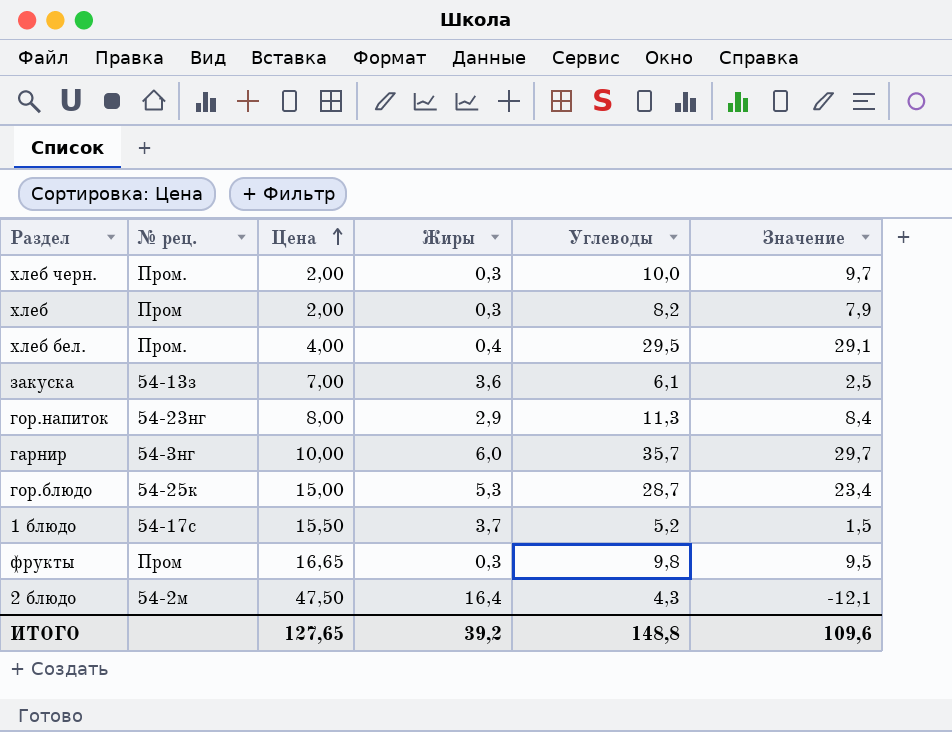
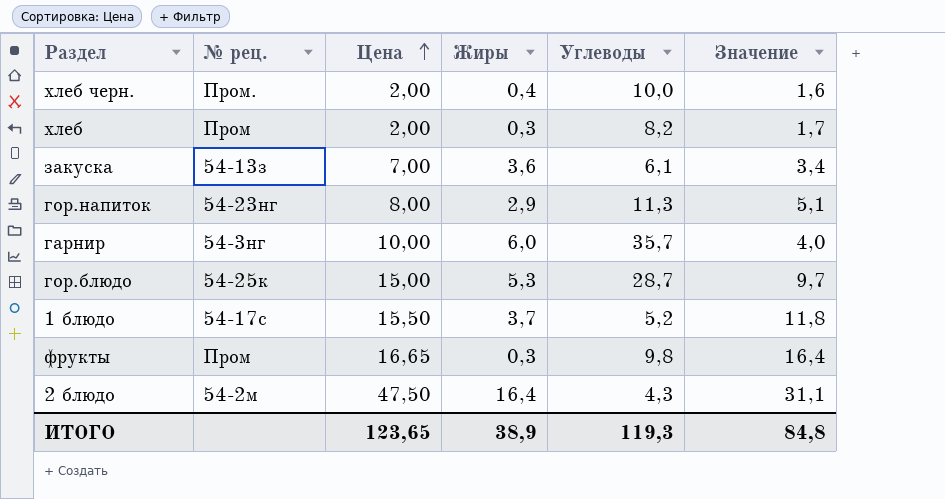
column Значение | formula: [Углеводы] - [Жиры] -> [Цена] - [Жиры]
row хлеб бел.: Пром. | 4,00 | 0,4 | 29,5 | 29,1 -> none
хлеб черн. | Жиры: 0,3 -> 0,4
ИТОГО | Цена: 127,65 -> 123,65
ИТОГО | Жиры: 39,2 -> 38,9
ИТОГО | Углеводы: 148,8 -> 119,3
ИТОГО | Значение: 109,6 -> 84,8

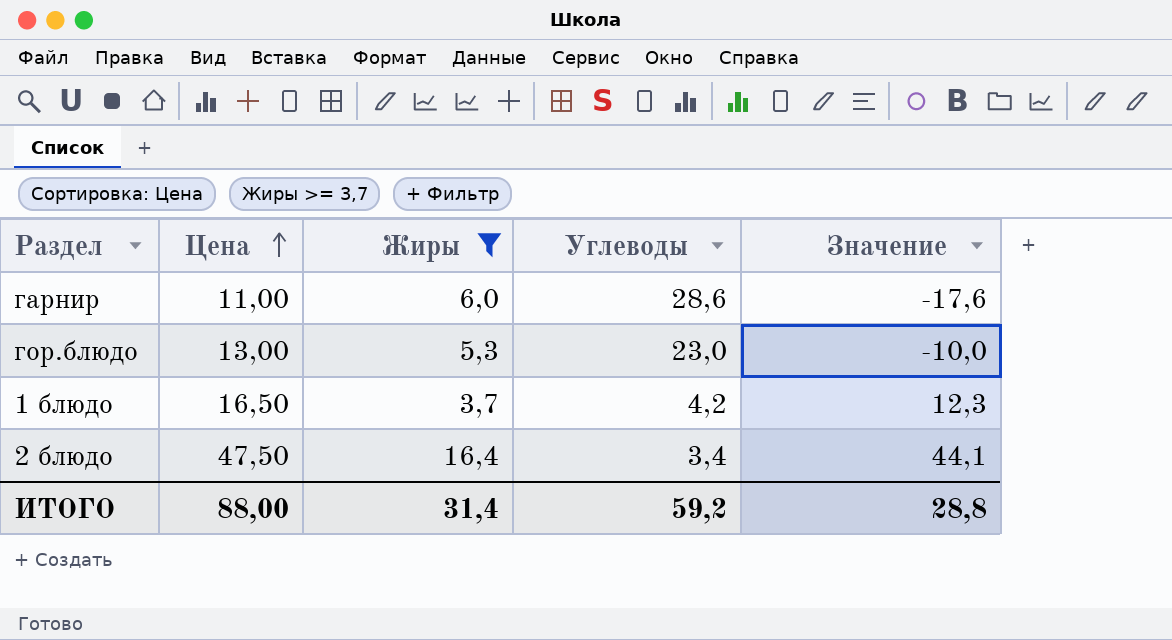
filter: none -> Жиры >= 3,7
column № рец. | position: 2 -> none
column Значение | formula: [Цена] - [Жиры] -> [Цена] - [Углеводы]
гарнир | Цена: 10,00 -> 11,00
гарнир | Углеводы: 35,7 -> 28,6
гор.блюдо | Цена: 15,00 -> 13,00
гор.блюдо | Углеводы: 28,7 -> 23,0
1 блюдо | Цена: 15,50 -> 16,50
1 блюдо | Углеводы: 5,2 -> 4,2
2 блюдо | Углеводы: 4,3 -> 3,4
ИТОГО | Цена: 123,65 -> 88,00
ИТОГО | Жиры: 38,9 -> 31,4
ИТОГО | Углеводы: 119,3 -> 59,2
ИТОГО | Значение: 84,8 -> 28,8

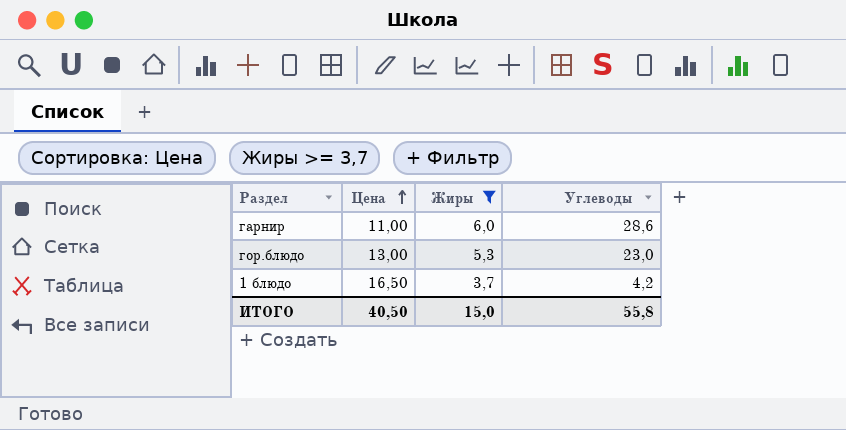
column Значение | formula: [Цена] - [Углеводы] -> none
row 2 блюдо: 47,50 | 16,4 | 3,4 | 44,1 -> none
ИТОГО | Цена: 88,00 -> 40,50
ИТОГО | Жиры: 31,4 -> 15,0
ИТОГО | Углеводы: 59,2 -> 55,8

